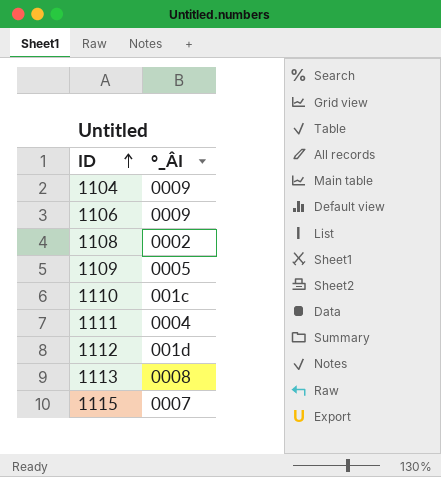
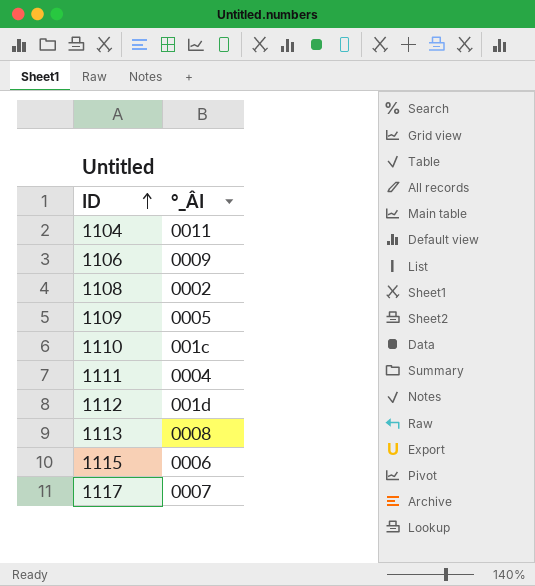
1104 | °_ÂI: 0009 -> 0011
1115 | °_ÂI: 0007 -> 0006
row 1117: none -> 0007

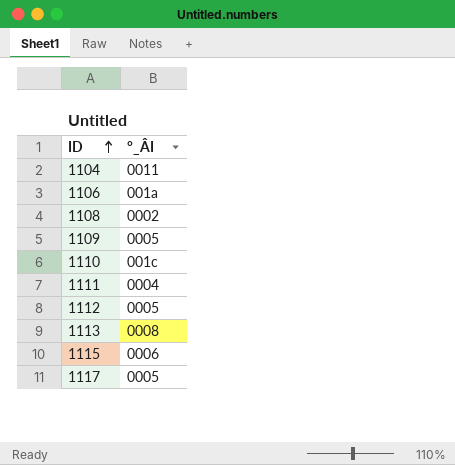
1106 | °_ÂI: 0009 -> 001a
1112 | °_ÂI: 001d -> 0005
1117 | °_ÂI: 0007 -> 0005

